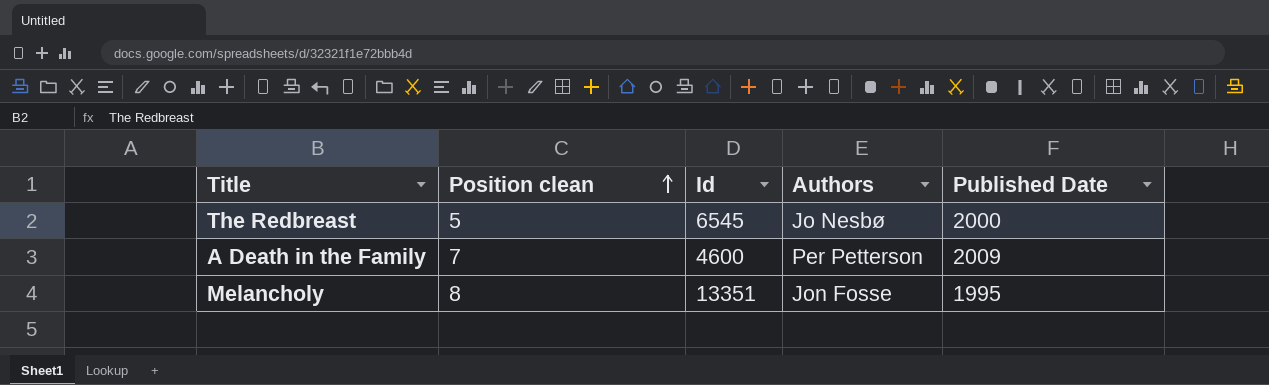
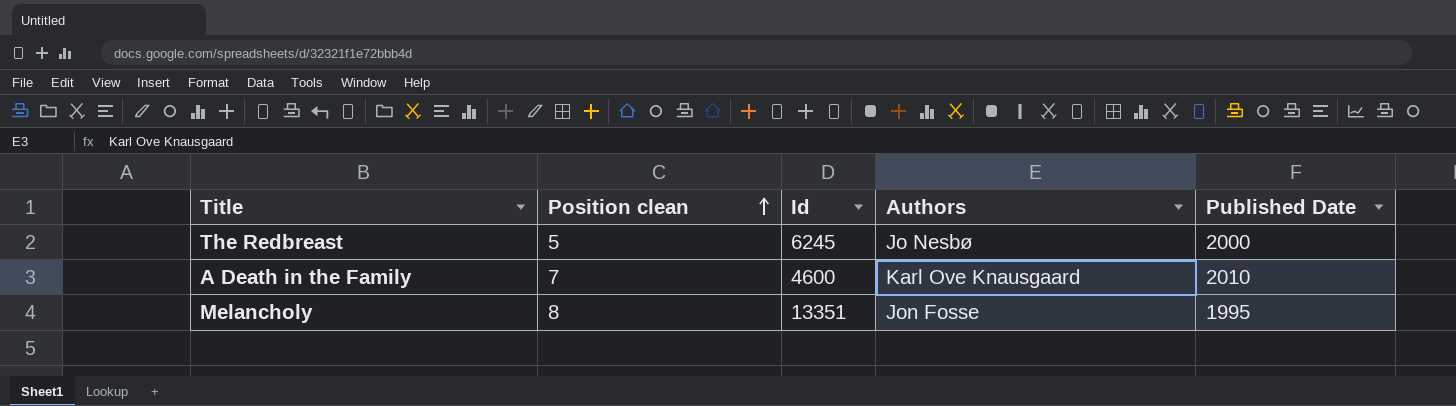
The Redbreast | Id: 6545 -> 6245
A Death in the Family | Authors: Per Petterson -> Karl Ove Knausgaard
A Death in the Family | Published Date: 2009 -> 2010

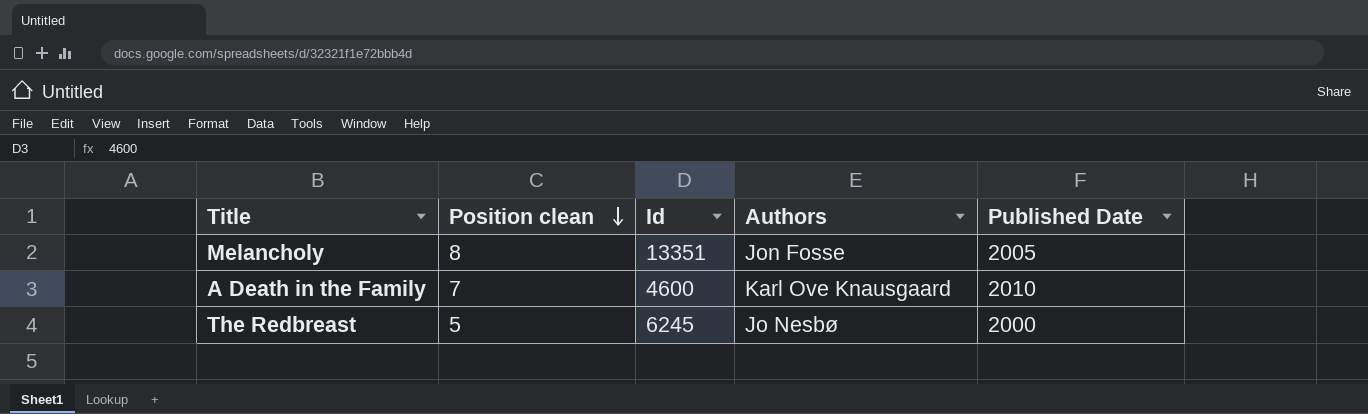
row order: Position clean ascending -> Position clean descending
Melancholy | Published Date: 1995 -> 2005

